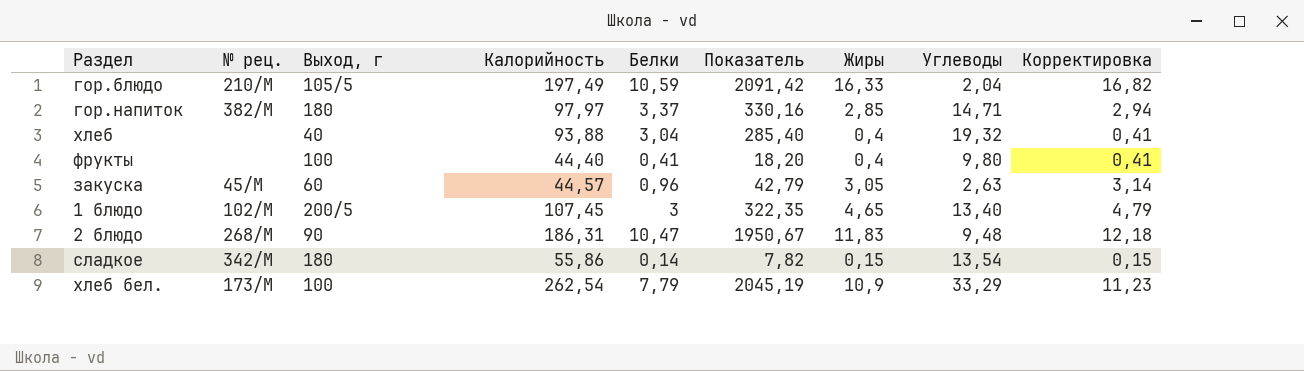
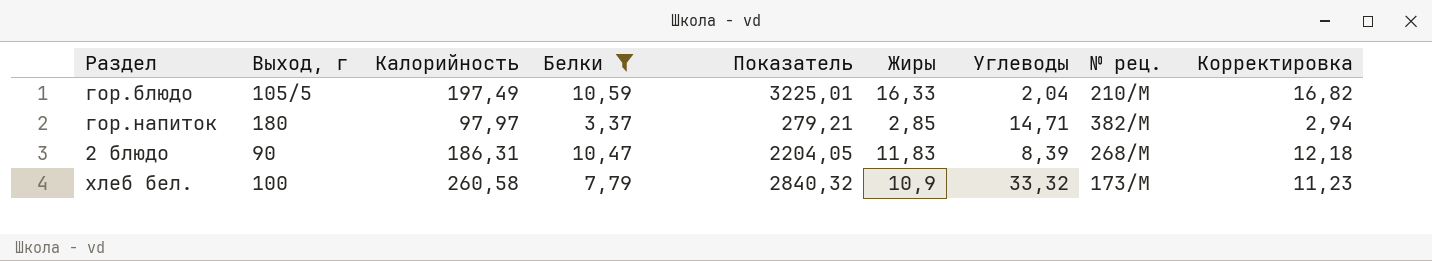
filter: none -> Белки >= 3,37
column Показатель | formula: [Калорийность] * [Белки] -> [Калорийность] * [Жиры]
column № рец. | position: 2 -> 8
2 блюдо | Углеводы: 9,48 -> 8,39
хлеб бел. | Калорийность: 262,54 -> 260,58
хлеб бел. | Углеводы: 33,29 -> 33,32

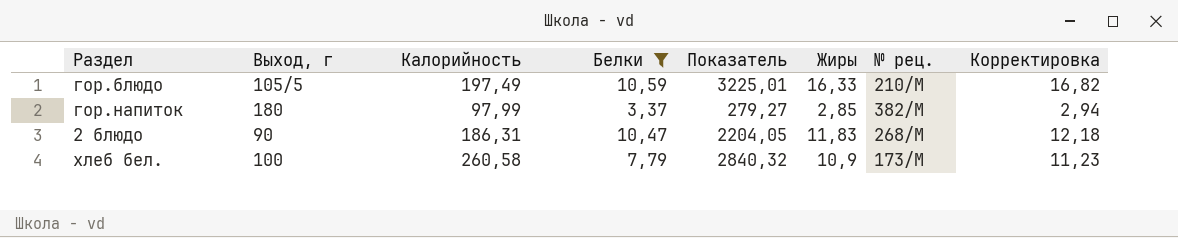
column Углеводы | position: 7 -> none
гор.напиток | Калорийность: 97,97 -> 97,99
гор.напиток | Показатель: 279,21 -> 279,27

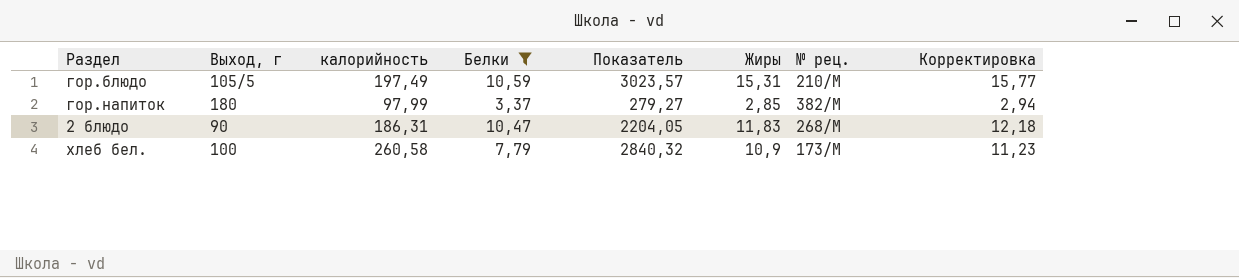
column name: Калорийность -> калорийность
гор.блюдо | Показатель: 3225,01 -> 3023,57
гор.блюдо | Жиры: 16,33 -> 15,31
гор.блюдо | Корректировка: 16,82 -> 15,77

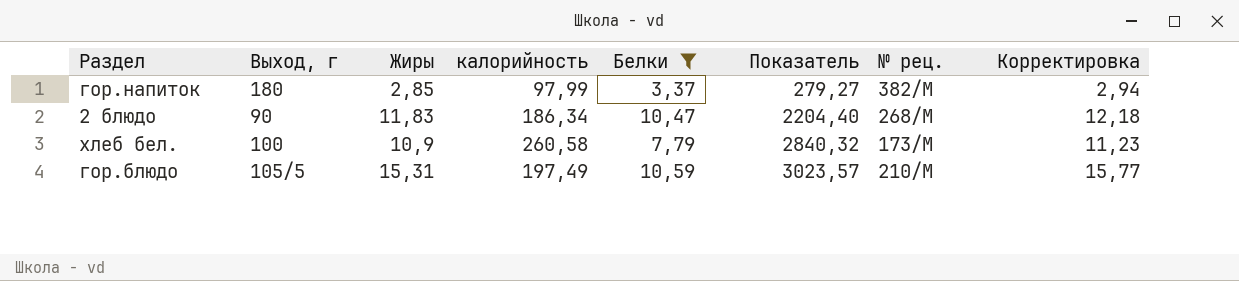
row order: none -> Показатель ascending
column Жиры | position: 6 -> 3
2 блюдо | калорийность: 186,31 -> 186,34
2 блюдо | Показатель: 2204,05 -> 2204,40

